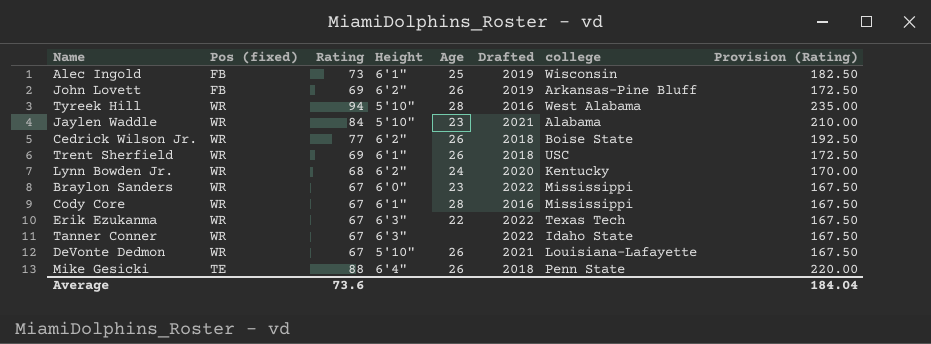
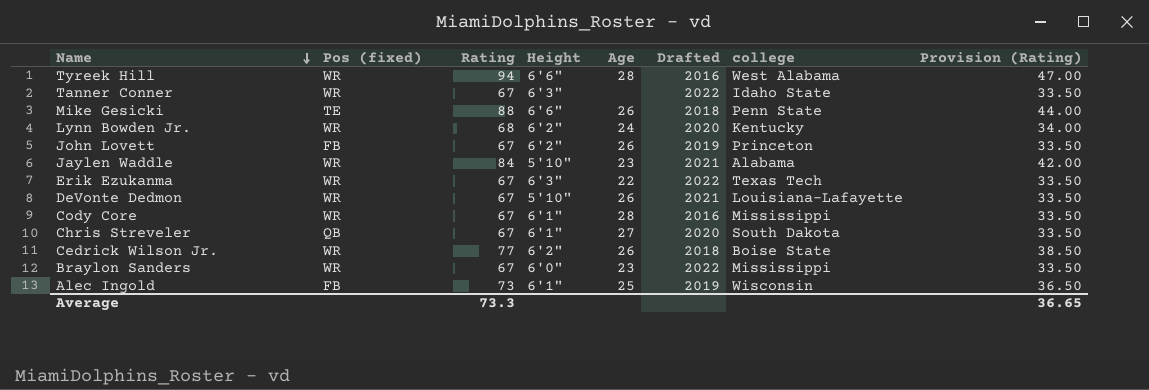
row order: none -> Name descending
column Provision (Rating) | formula: [Rating] * 2.5 -> [Rating] * 0.5
row Trent Sherfield: WR | 69 | 6'1" | 26 | 2018 | USC | 172.50 -> none
Tyreek Hill | Height: 5'10" -> 6'6"
Mike Gesicki | Height: 6'4" -> 6'6"
John Lovett | Rating: 69 -> 67
John Lovett | college: Arkansas-Pine Bluff -> Princeton
row Chris Streveler: none -> QB | 67 | 6'1" | 27 | 2020 | South Dakota | 33.50
Average | Rating: 73.6 -> 73.3
Average | Provision (Rating): 184.04 -> 36.65

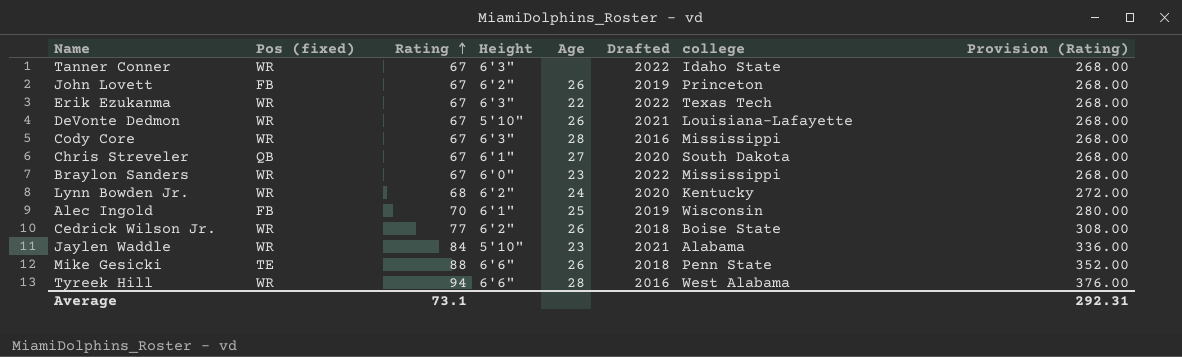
row order: Name descending -> Rating ascending
column Provision (Rating) | formula: [Rating] * 0.5 -> [Rating] * 4
Cody Core | Height: 6'1" -> 6'3"
Alec Ingold | Rating: 73 -> 70
Average | Rating: 73.3 -> 73.1
Average | Provision (Rating): 36.65 -> 292.31

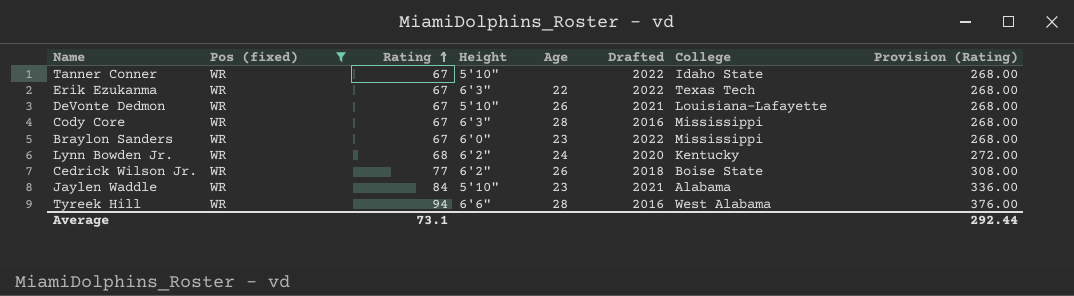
filter: none -> Pos (fixed) = WR
column name: college -> College
Tanner Conner | Height: 6'3" -> 5'10"
Average | Provision (Rating): 292.31 -> 292.44

